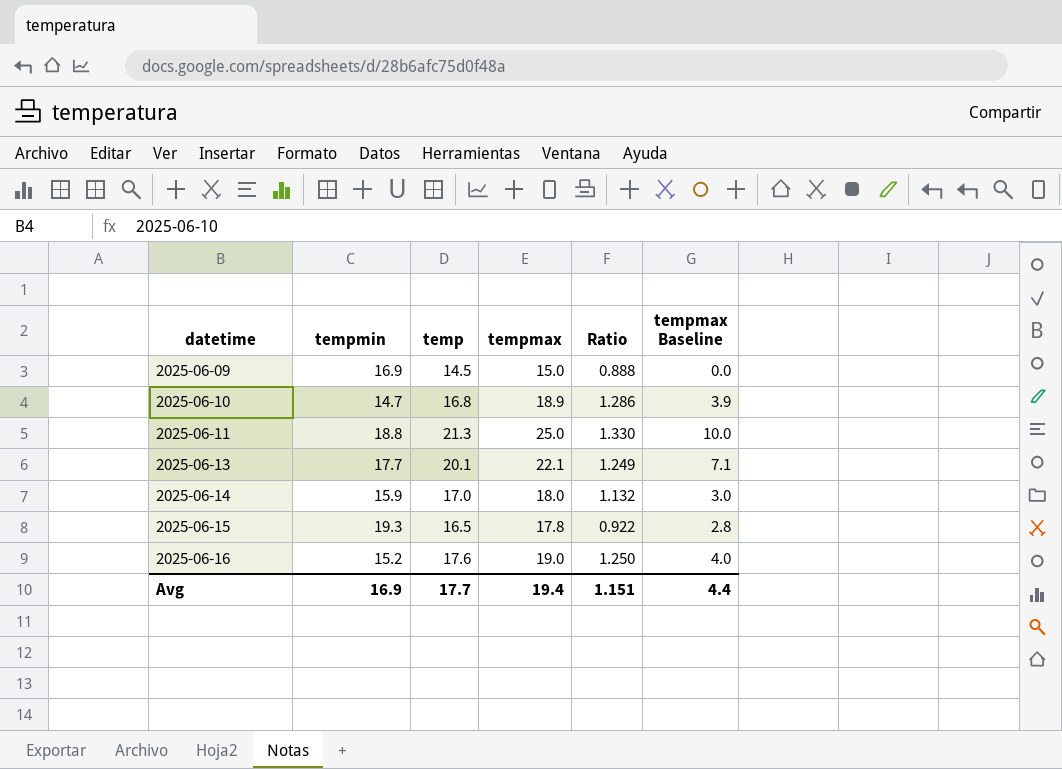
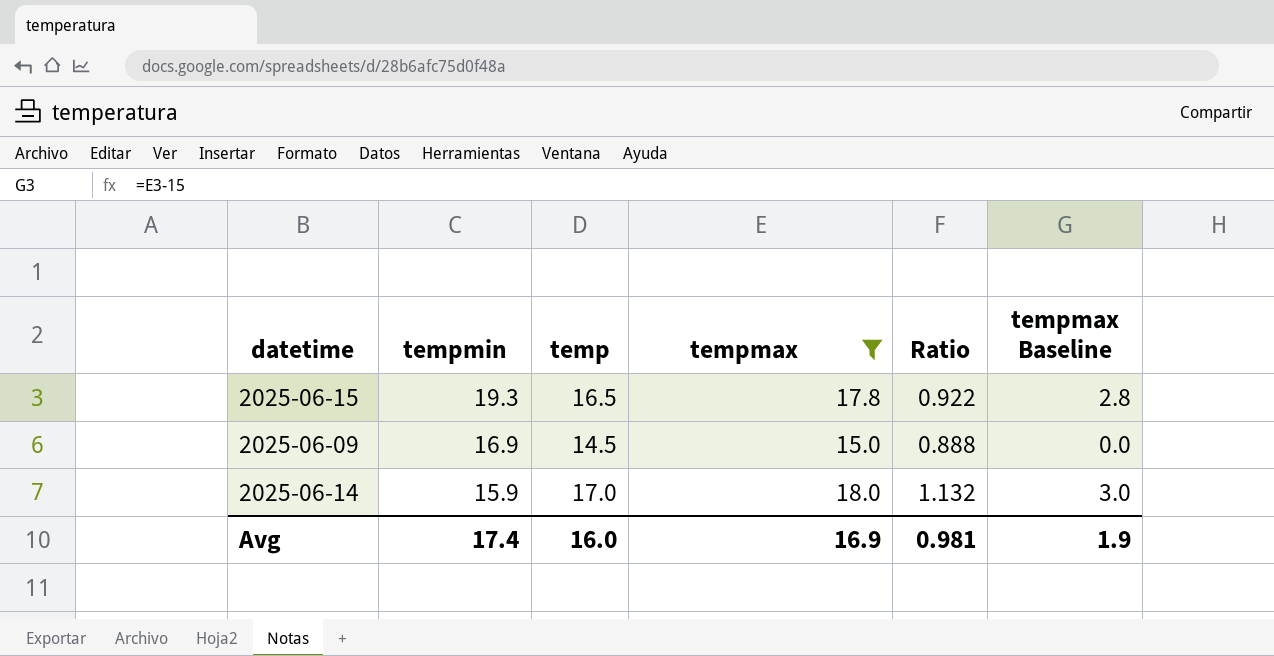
filter: none -> tempmax <= 18.0
row order: datetime ascending -> tempmin descending
Avg | tempmin: 16.9 -> 17.4
Avg | temp: 17.7 -> 16.0
Avg | tempmax: 19.4 -> 16.9
Avg | Ratio: 1.151 -> 0.981
Avg | tempmax Baseline: 4.4 -> 1.9

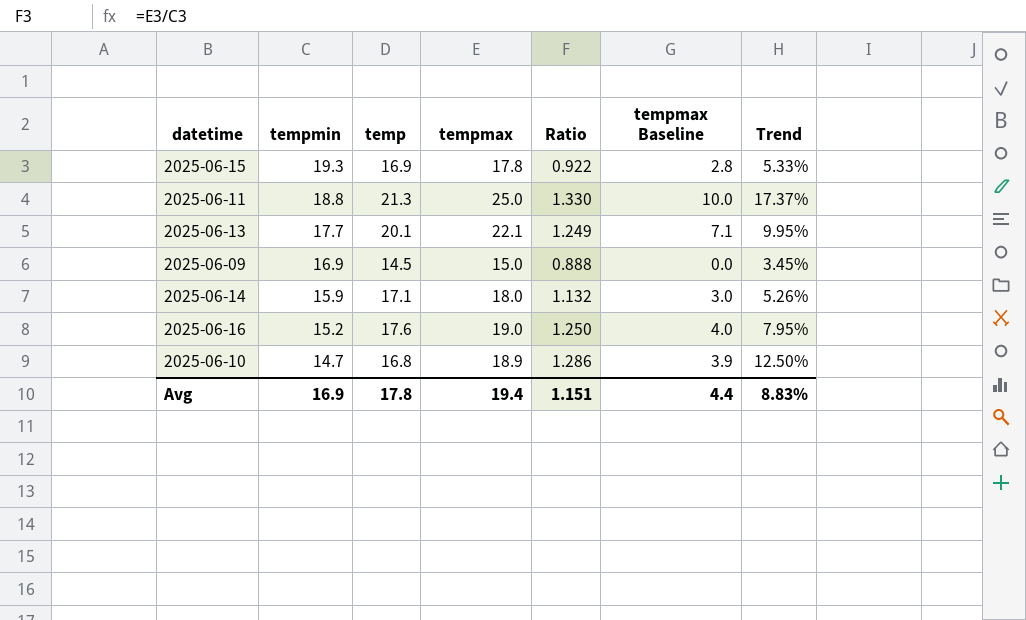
filter: tempmax <= 18.0 -> none
column Trend | formula: none -> ([tempmax] - [temp]) / [temp]
2025-06-15 | temp: 16.5 -> 16.9
2025-06-14 | temp: 17.0 -> 17.1
Avg | tempmin: 17.4 -> 16.9
Avg | temp: 16.0 -> 17.8
Avg | tempmax: 16.9 -> 19.4
Avg | Ratio: 0.981 -> 1.151
Avg | tempmax Baseline: 1.9 -> 4.4

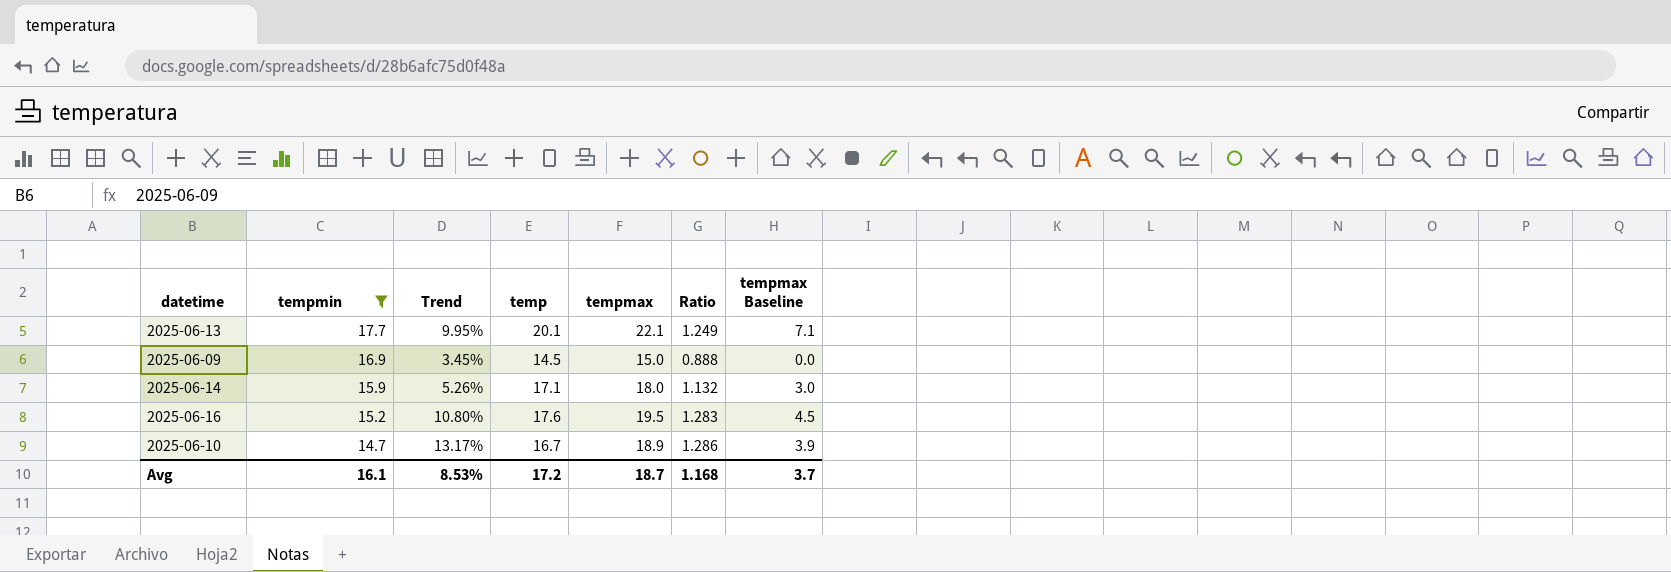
filter: none -> tempmin <= 17.7
column Trend | position: 7 -> 3
2025-06-16 | Trend: 7.95% -> 10.80%
2025-06-16 | tempmax: 19.0 -> 19.5
2025-06-16 | Ratio: 1.250 -> 1.283
2025-06-16 | tempmax Baseline: 4.0 -> 4.5
2025-06-10 | Trend: 12.50% -> 13.17%
2025-06-10 | temp: 16.8 -> 16.7
Avg | tempmin: 16.9 -> 16.1
Avg | Trend: 8.83% -> 8.53%
Avg | temp: 17.8 -> 17.2
Avg | tempmax: 19.4 -> 18.7
Avg | Ratio: 1.151 -> 1.168
Avg | tempmax Baseline: 4.4 -> 3.7

